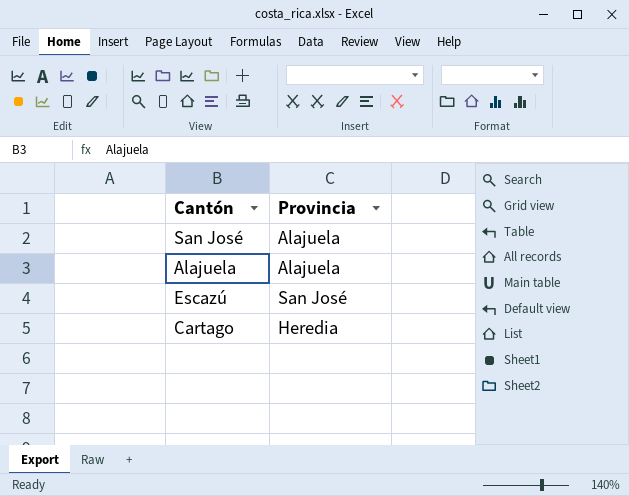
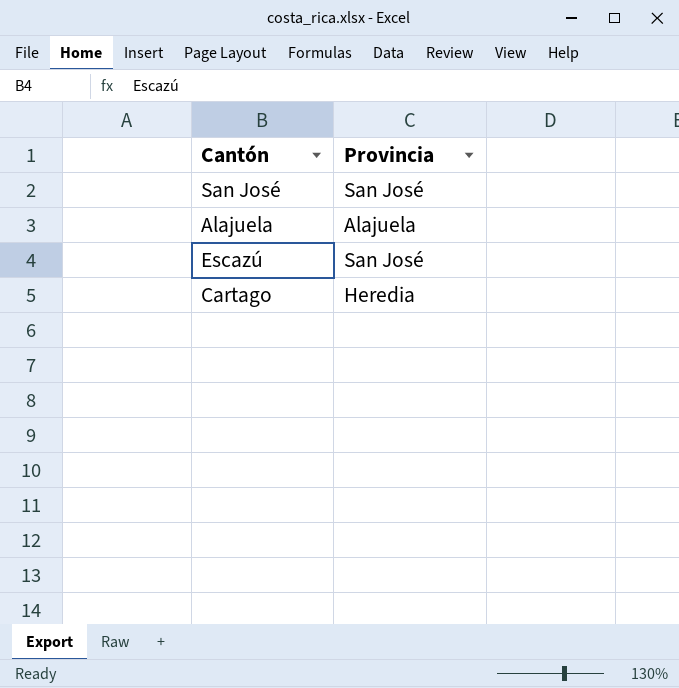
San José | Provincia: Alajuela -> San José

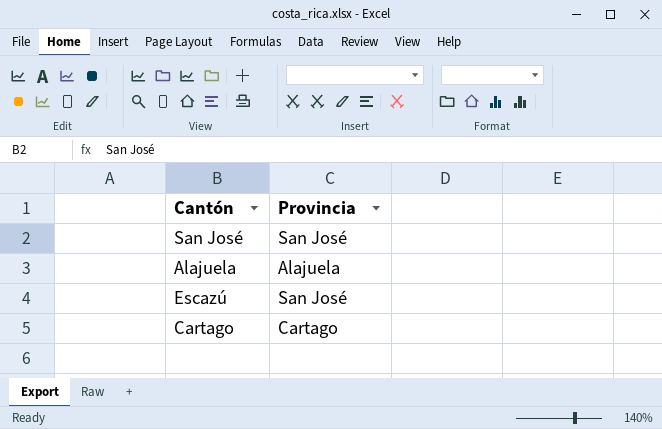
Cartago | Provincia: Heredia -> Cartago

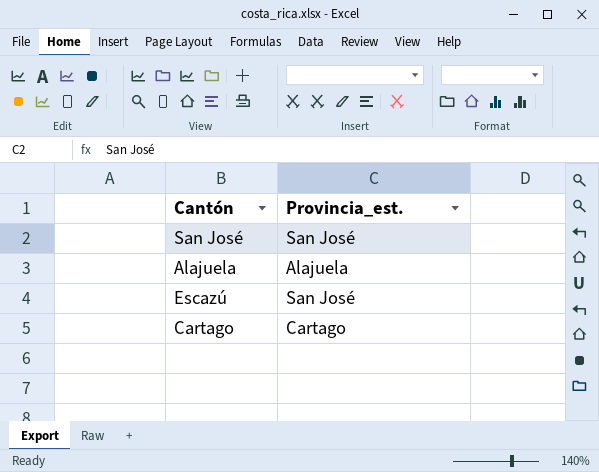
column name: Provincia -> Provincia_est.

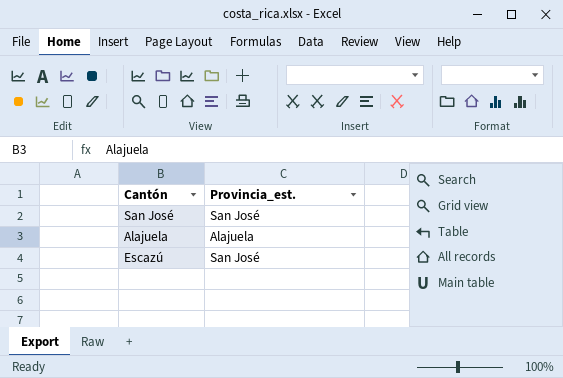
row Cartago: Cartago -> none

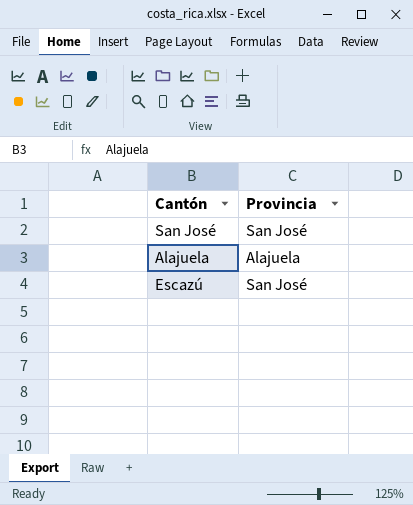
column name: Provincia_est. -> Provincia

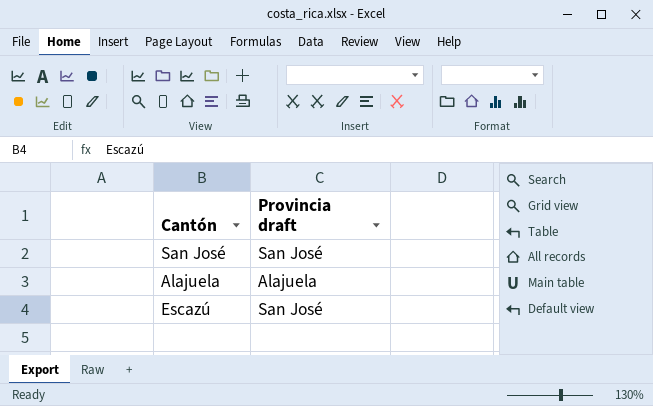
column name: Provincia -> Provincia draft

